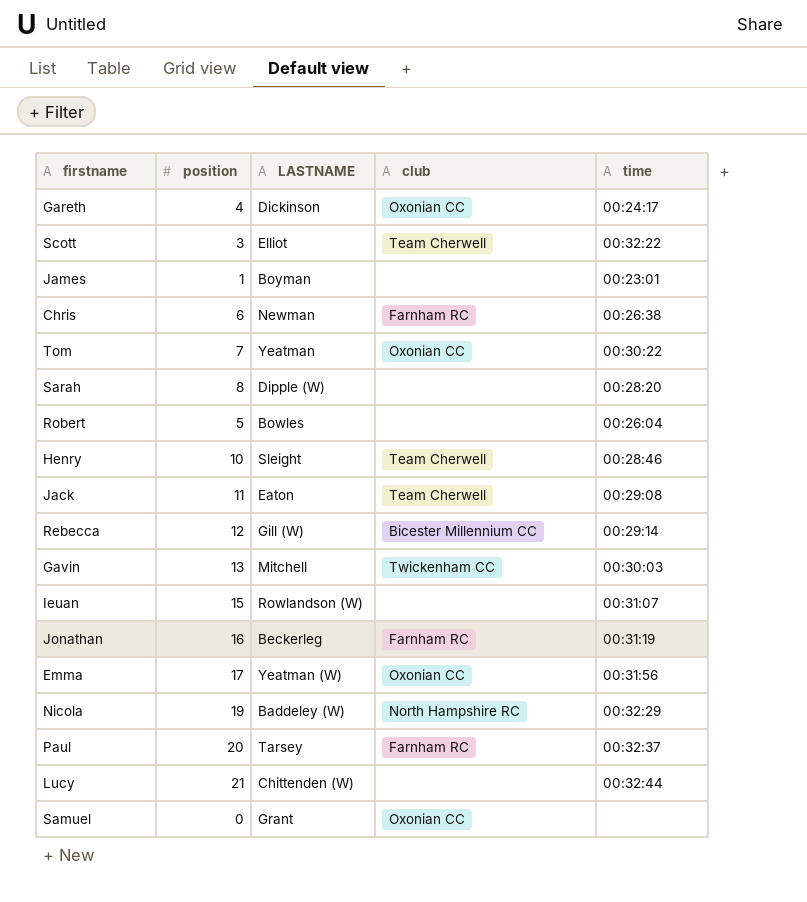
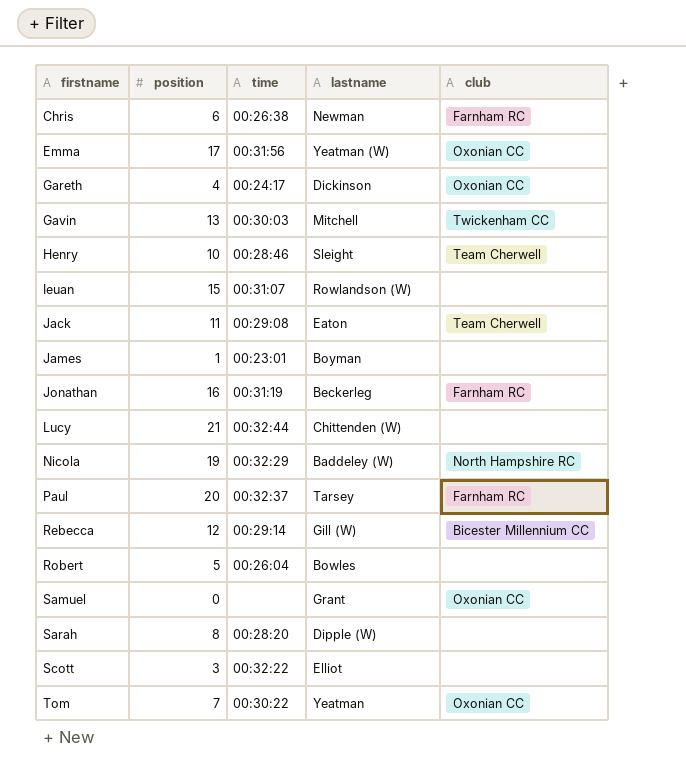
row order: none -> firstname ascending
column time | position: 5 -> 3
column name: LASTNAME -> lastname
Scott | club: Team Cherwell -> none

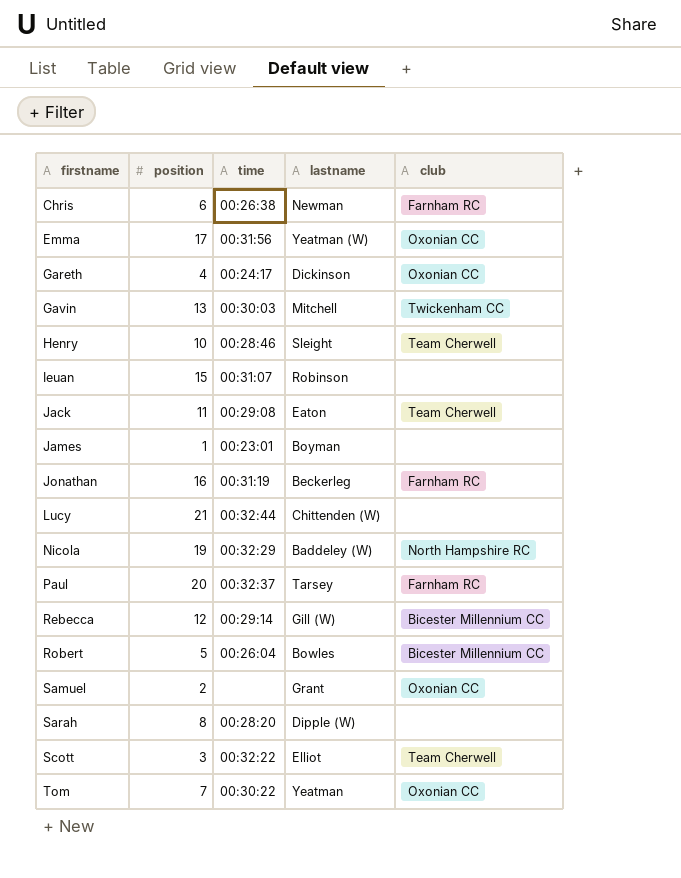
Ieuan | lastname: Rowlandson (W) -> Robinson
Robert | club: none -> Bicester Millennium CC
Samuel | position: 0 -> 2
Scott | club: none -> Team Cherwell

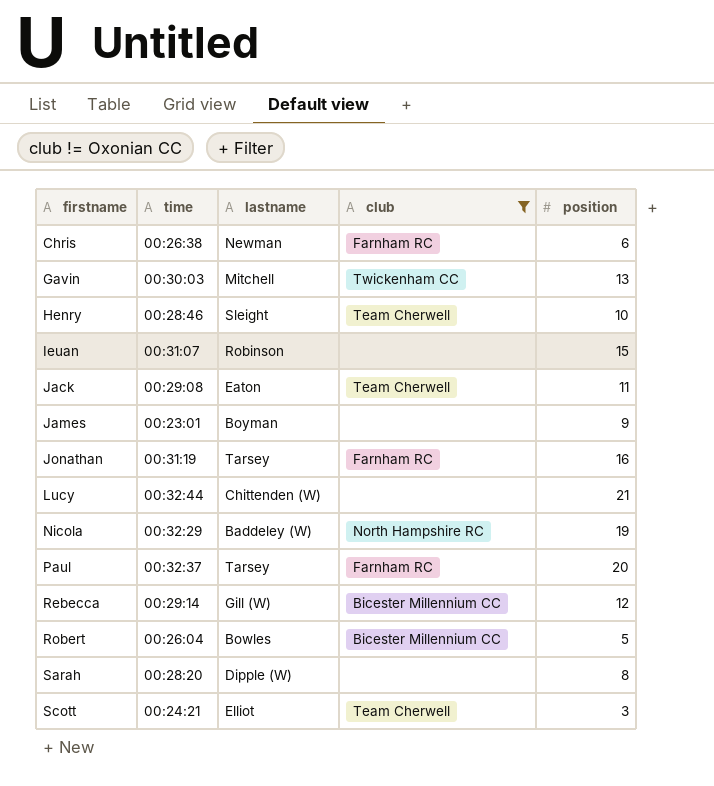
filter: none -> club != Oxonian CC
column position | position: 2 -> 5
James | position: 1 -> 9
Jonathan | lastname: Beckerleg -> Tarsey
Scott | time: 00:32:22 -> 00:24:21

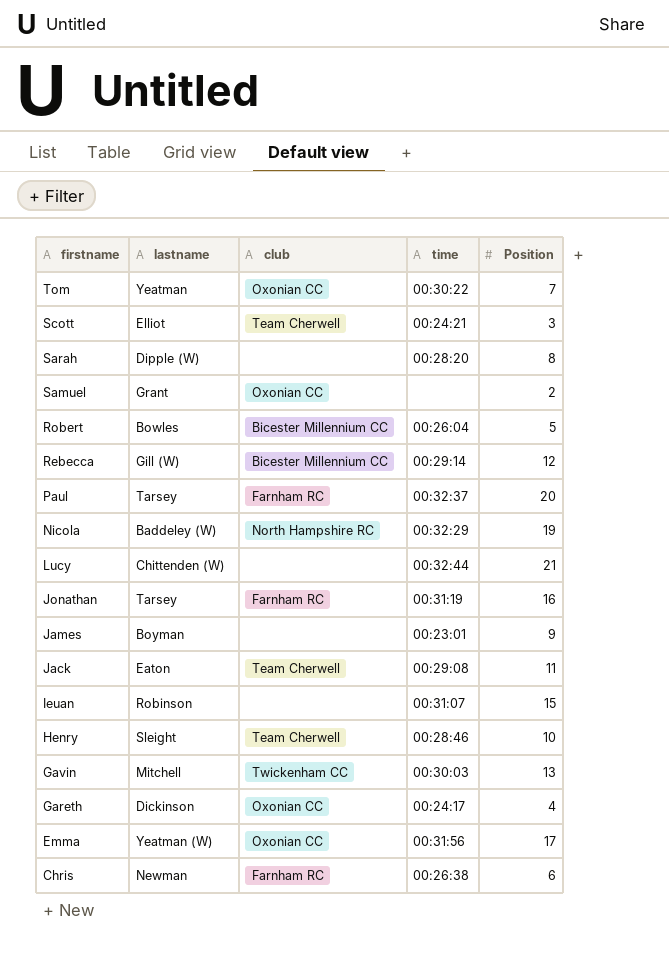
filter: club != Oxonian CC -> none
row order: firstname ascending -> firstname descending
column time | position: 2 -> 4
column name: position -> Position

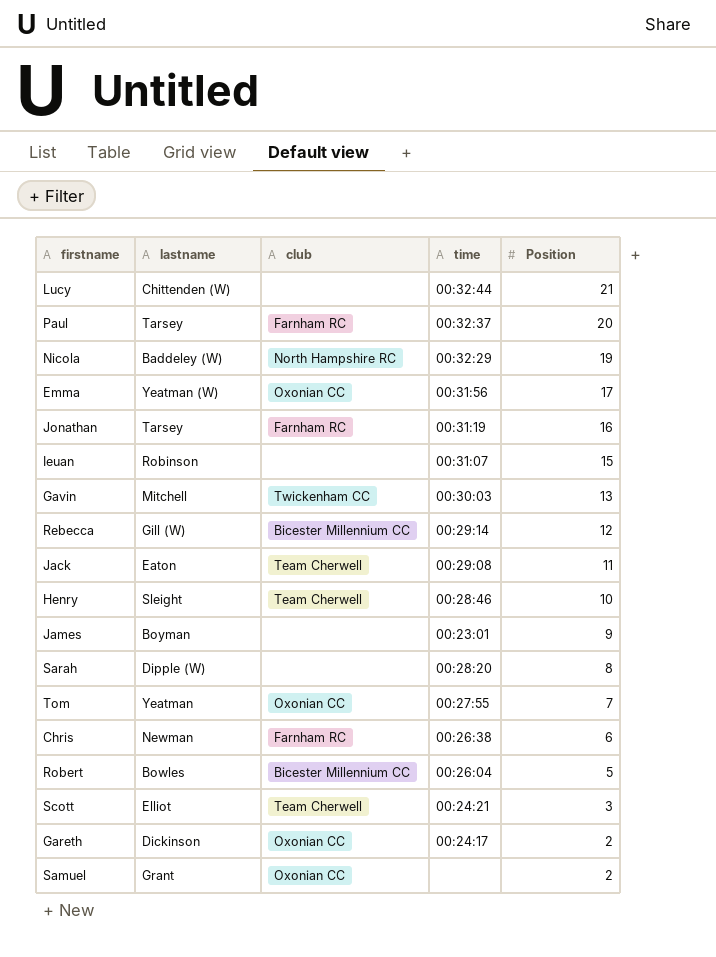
row order: firstname descending -> Position descending
Tom | time: 00:30:22 -> 00:27:55
Gareth | Position: 4 -> 2

